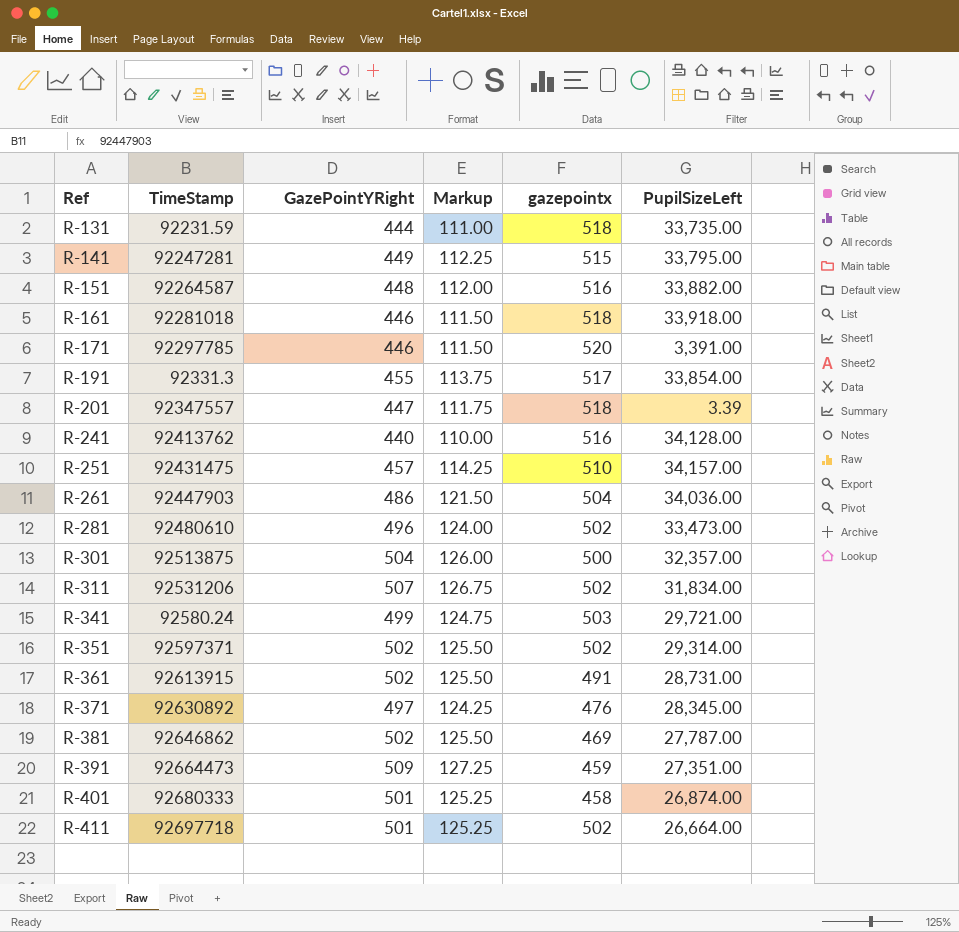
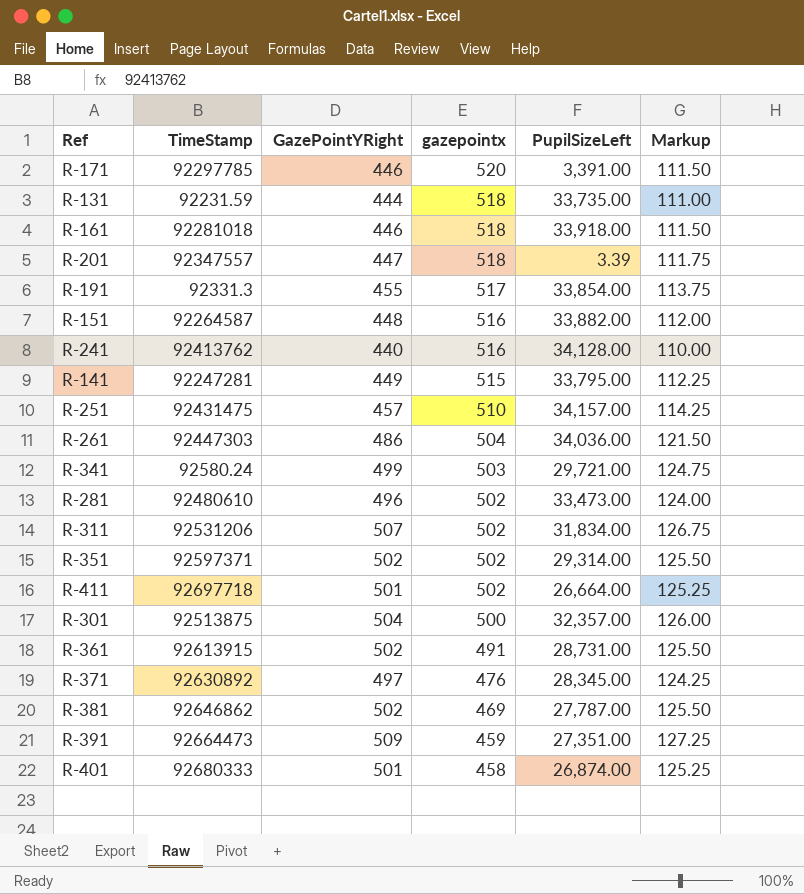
row order: Ref ascending -> gazepointx descending
column Markup | position: 4 -> 6
R-261 | TimeStamp: 92447903 -> 92447303

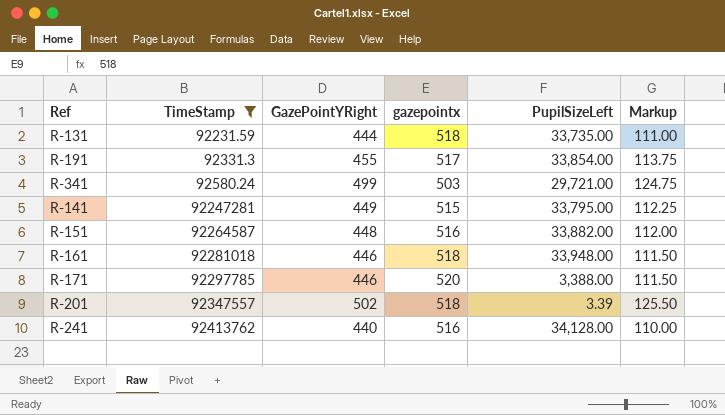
filter: none -> TimeStamp <= 92413762
row order: gazepointx descending -> TimeStamp ascending
R-161 | PupilSizeLeft: 33,918.00 -> 33,948.00
R-171 | PupilSizeLeft: 3,391.00 -> 3,388.00
R-201 | GazePointYRight: 447 -> 502
R-201 | Markup: 111.75 -> 125.50

